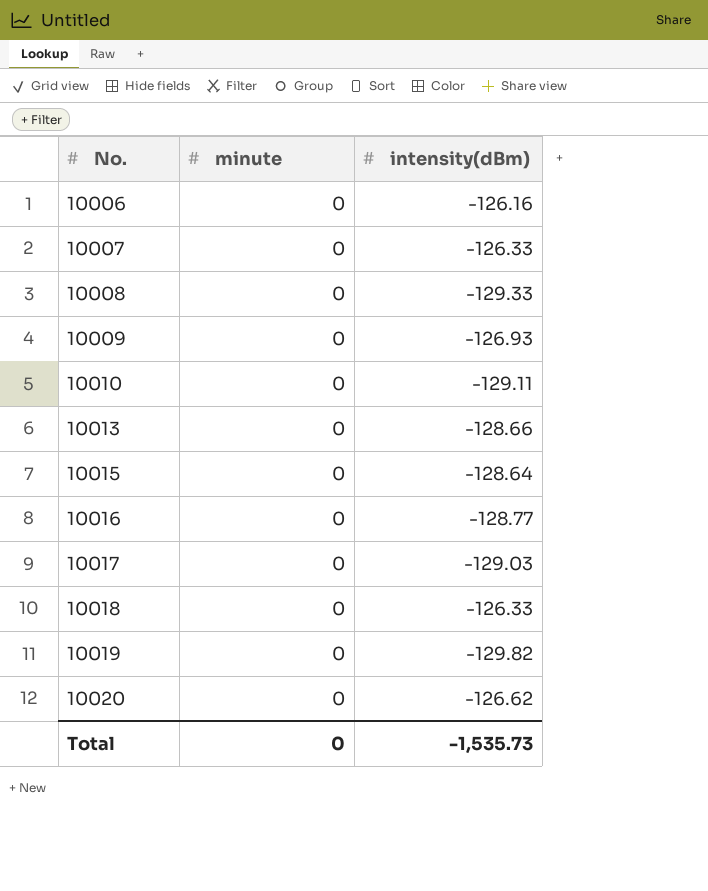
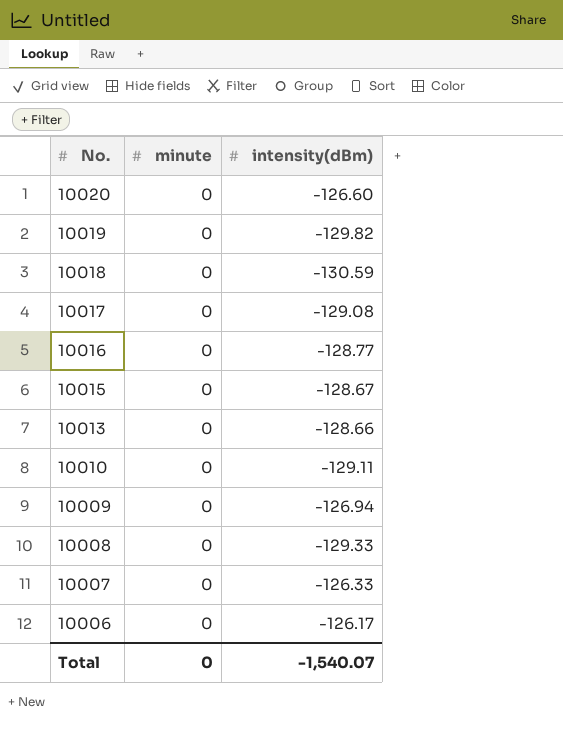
row order: No. ascending -> No. descending
10020 | intensity(dBm): -126.62 -> -126.60
10018 | intensity(dBm): -126.33 -> -130.59
10017 | intensity(dBm): -129.03 -> -129.08
10015 | intensity(dBm): -128.64 -> -128.67
10009 | intensity(dBm): -126.93 -> -126.94
10006 | intensity(dBm): -126.16 -> -126.17
Total | intensity(dBm): -1,535.73 -> -1,540.07

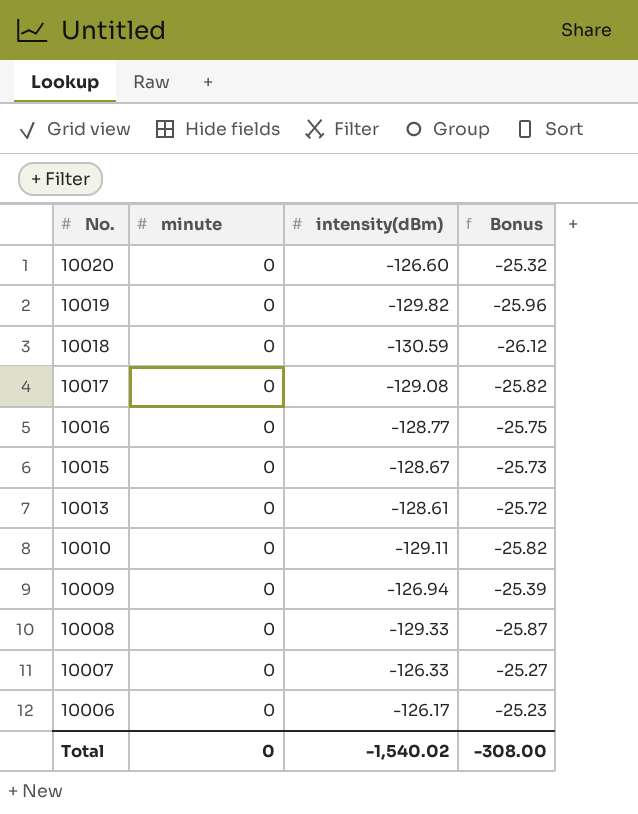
column Bonus | formula: none -> [intensity(dBm)] * 0.2
10013 | intensity(dBm): -128.66 -> -128.61
Total | intensity(dBm): -1,540.07 -> -1,540.02

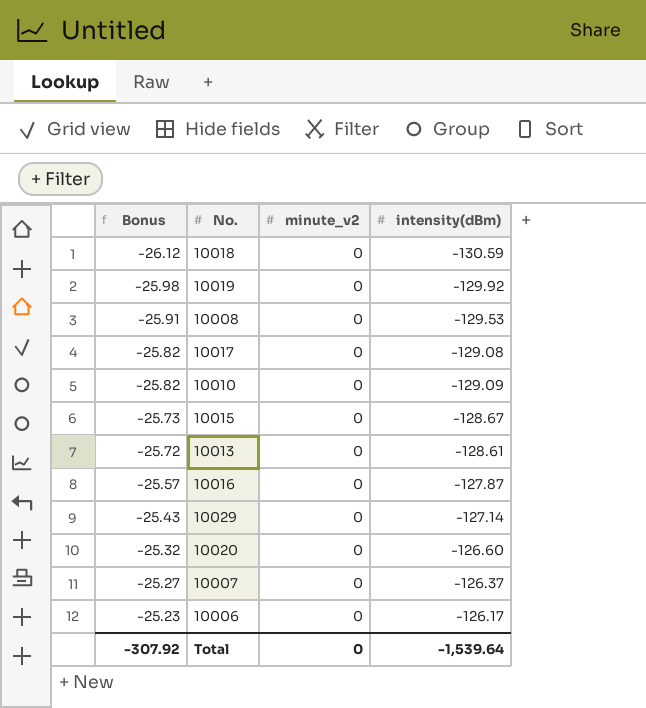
row order: No. descending -> Bonus ascending
column Bonus | position: 4 -> 1
column name: minute -> minute_v2
row 10009: 0 | -126.94 | -25.39 -> none
10019 | Bonus: -25.96 -> -25.98
10019 | intensity(dBm): -129.82 -> -129.92
10008 | Bonus: -25.87 -> -25.91
10008 | intensity(dBm): -129.33 -> -129.53
10010 | intensity(dBm): -129.11 -> -129.09
10016 | Bonus: -25.75 -> -25.57
10016 | intensity(dBm): -128.77 -> -127.87
row 10029: none -> -25.43 | 0 | -127.14
10007 | intensity(dBm): -126.33 -> -126.37
Total | Bonus: -308.00 -> -307.92
Total | intensity(dBm): -1,540.02 -> -1,539.64

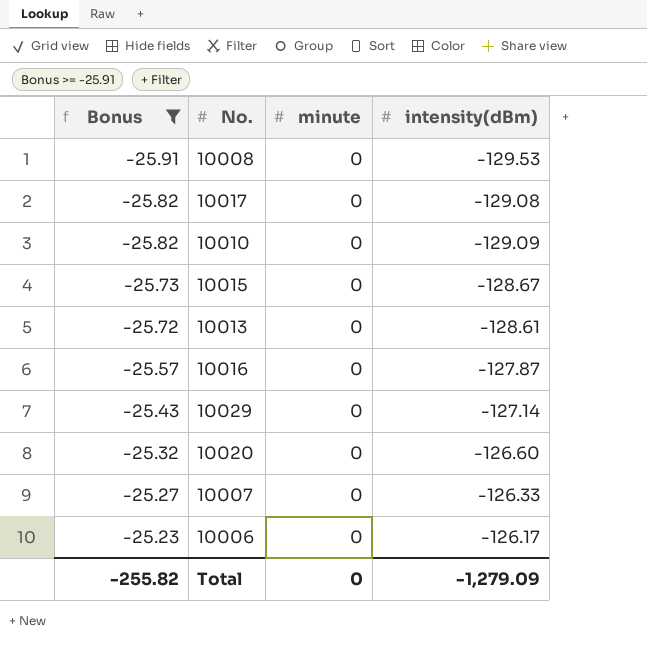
filter: none -> Bonus >= -25.91
column name: minute_v2 -> minute
10007 | intensity(dBm): -126.37 -> -126.33
Total | Bonus: -307.92 -> -255.82
Total | intensity(dBm): -1,539.64 -> -1,279.09

